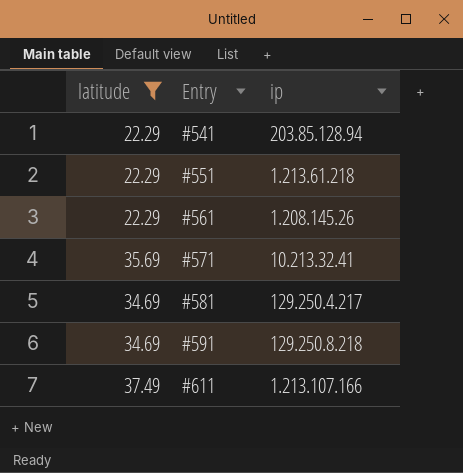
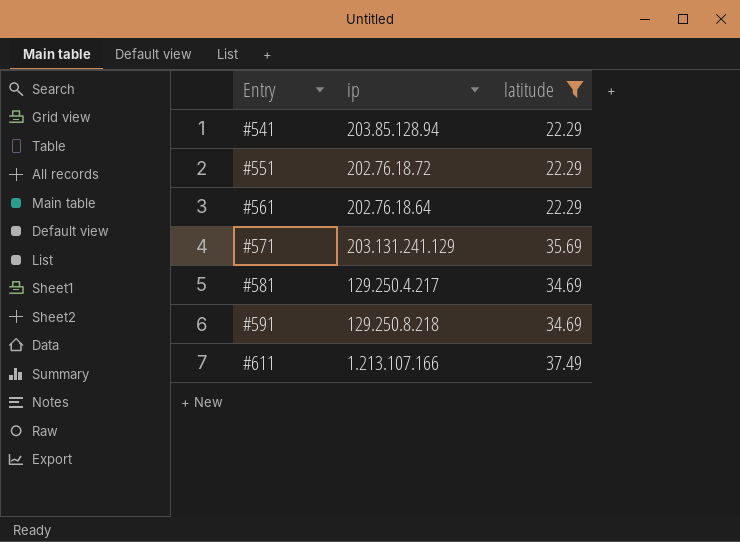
column latitude | position: 1 -> 3
#551 | ip: 1.213.61.218 -> 202.76.18.72
#561 | ip: 1.208.145.26 -> 202.76.18.64
#571 | ip: 10.213.32.41 -> 203.131.241.129

